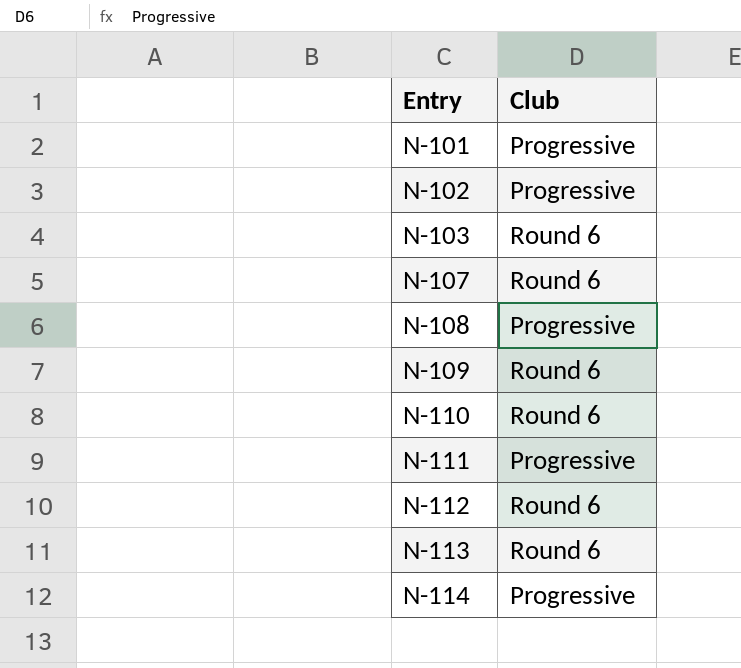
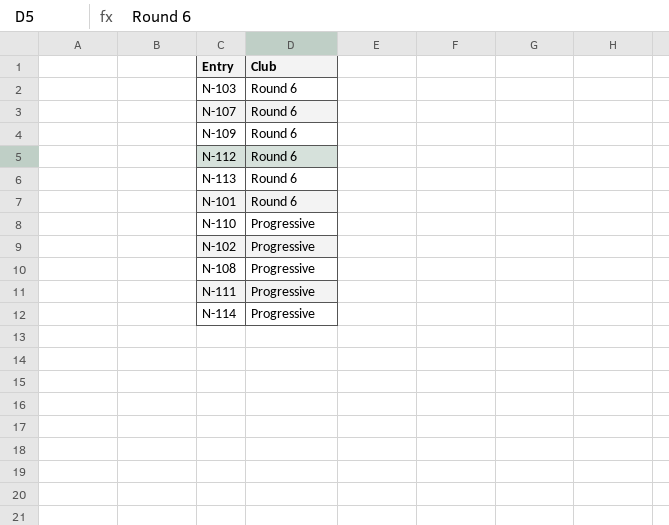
row order: Entry ascending -> Club descending
N-101 | Club: Progressive -> Round 6
N-110 | Club: Round 6 -> Progressive

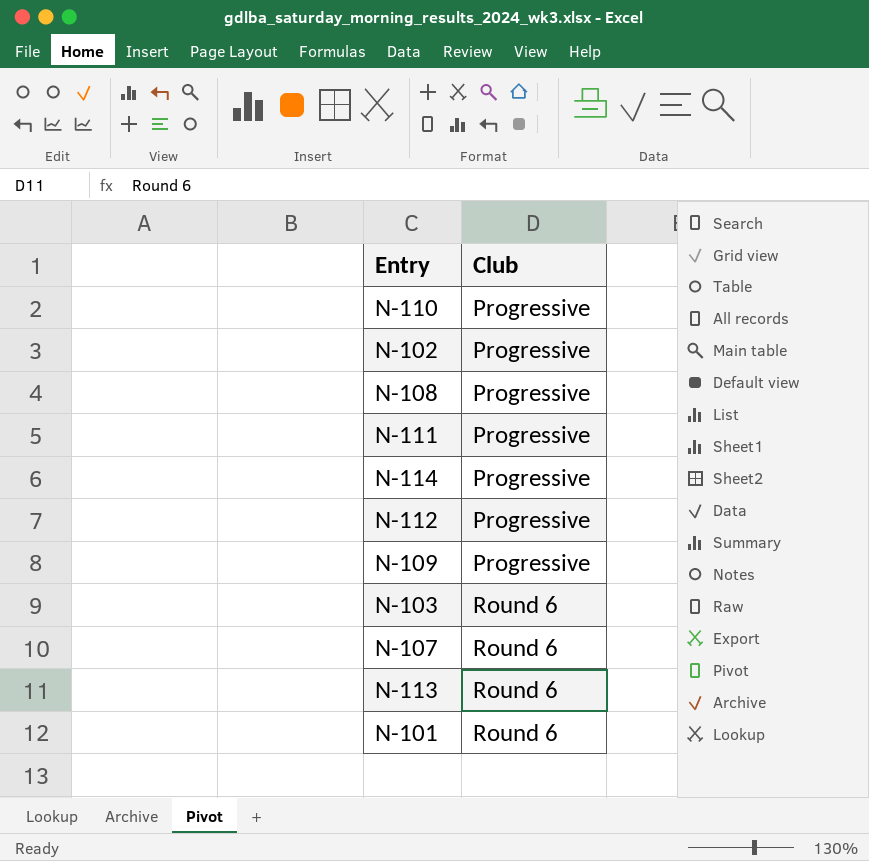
row order: Club descending -> Club ascending
N-112 | Club: Round 6 -> Progressive
N-109 | Club: Round 6 -> Progressive

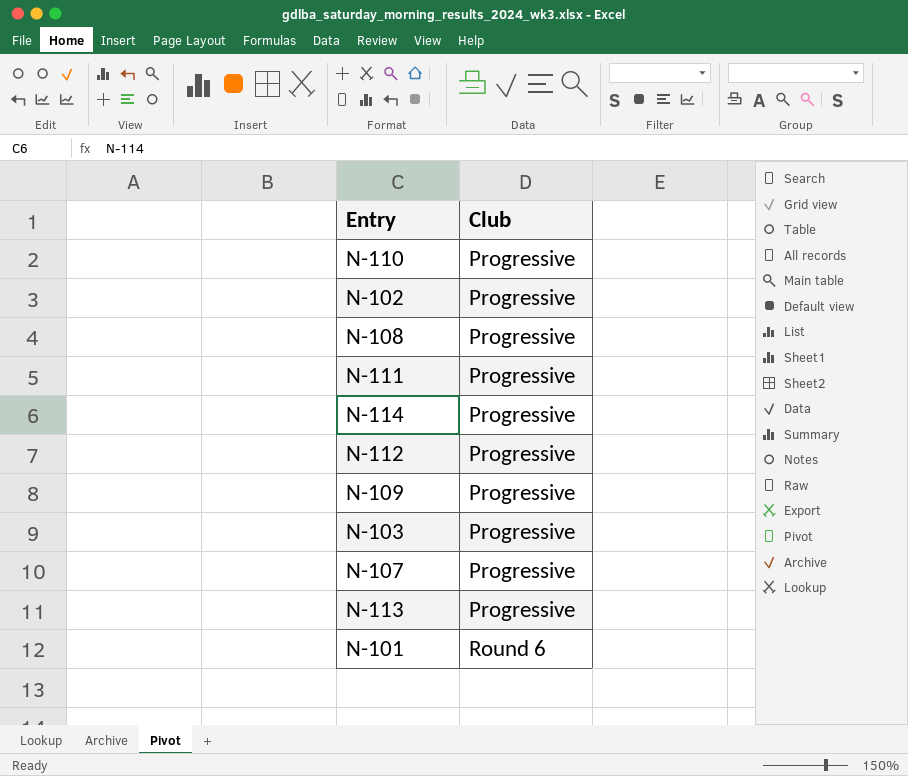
N-103 | Club: Round 6 -> Progressive
N-107 | Club: Round 6 -> Progressive
N-113 | Club: Round 6 -> Progressive

